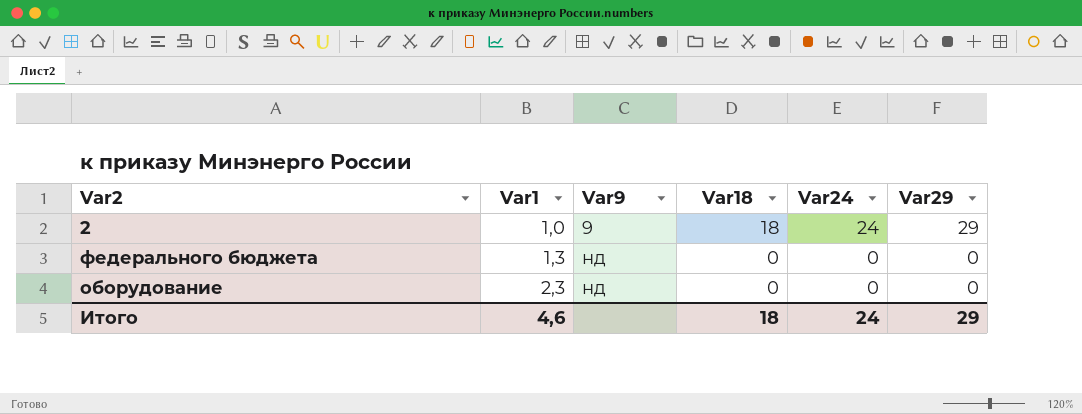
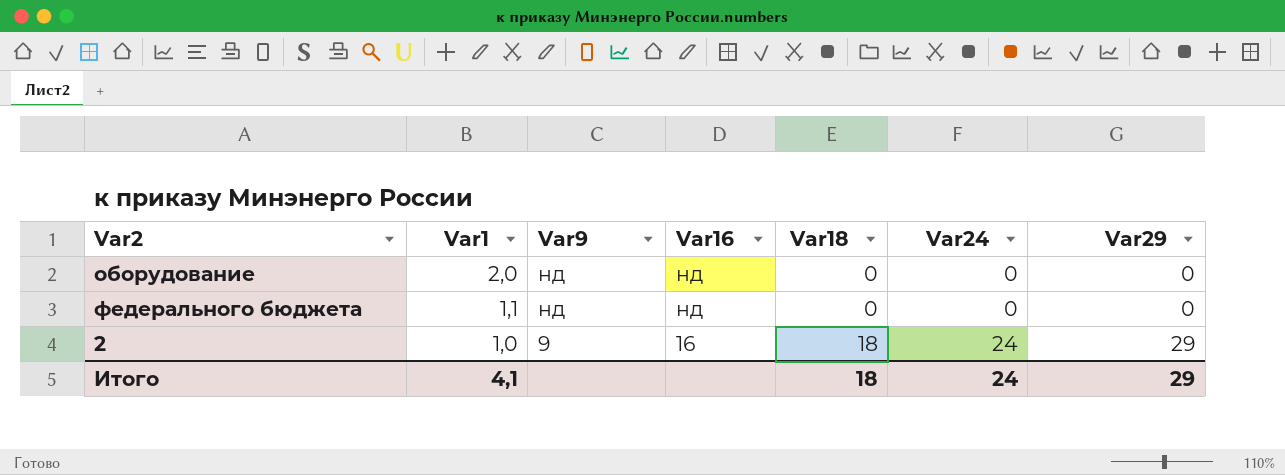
row order: Var1 ascending -> Var1 descending
column Var16 | position: none -> 4
оборудование | Var1: 2,3 -> 2,0
федерального бюджета | Var1: 1,3 -> 1,1
Итого | Var1: 4,6 -> 4,1

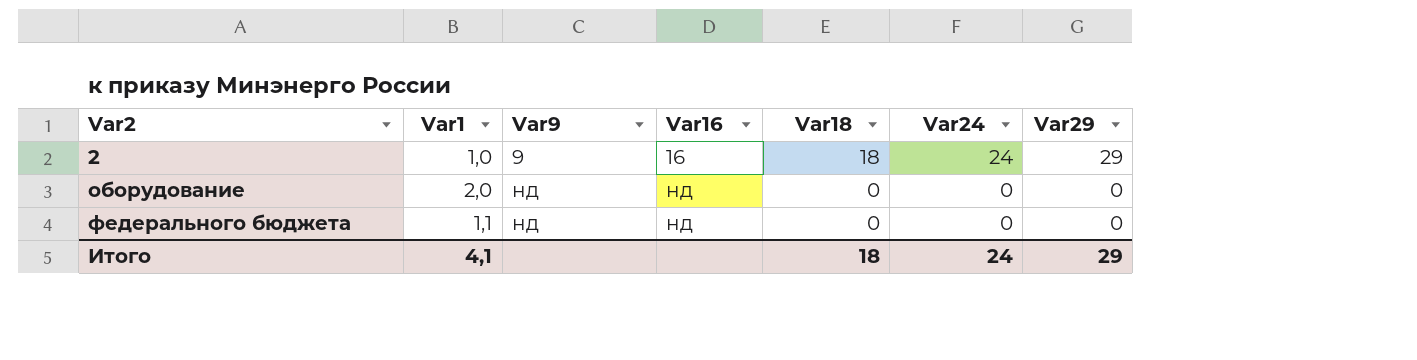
row order: Var1 descending -> Var2 ascending

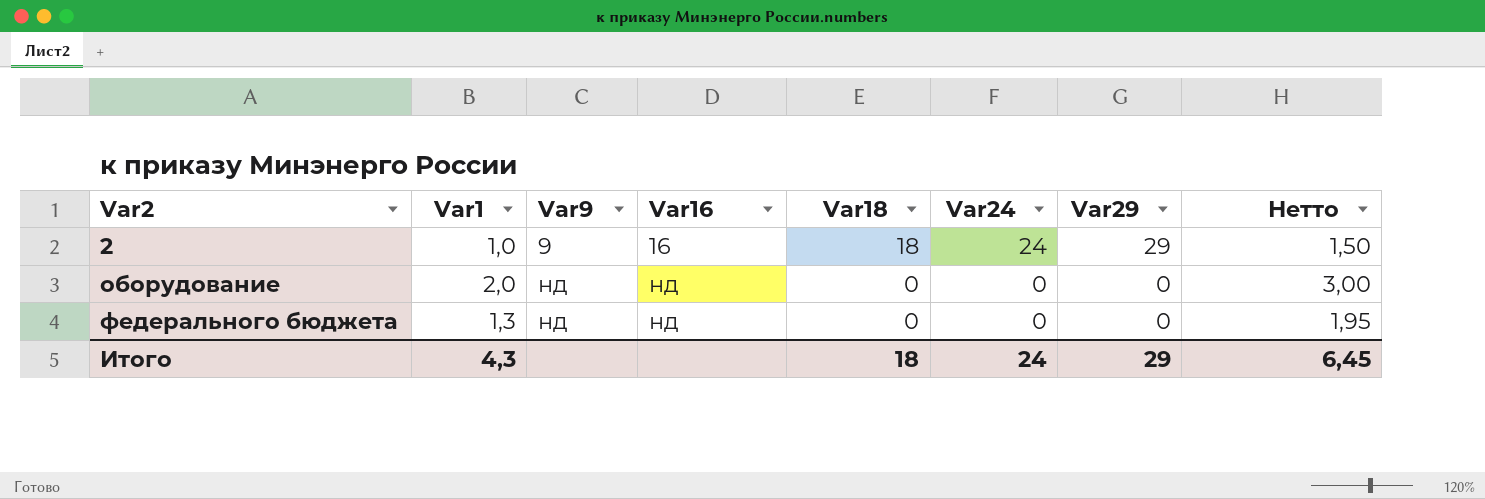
column Нетто | formula: none -> [Var1] * 1,5
федерального бюджета | Var1: 1,1 -> 1,3
Итого | Var1: 4,1 -> 4,3

